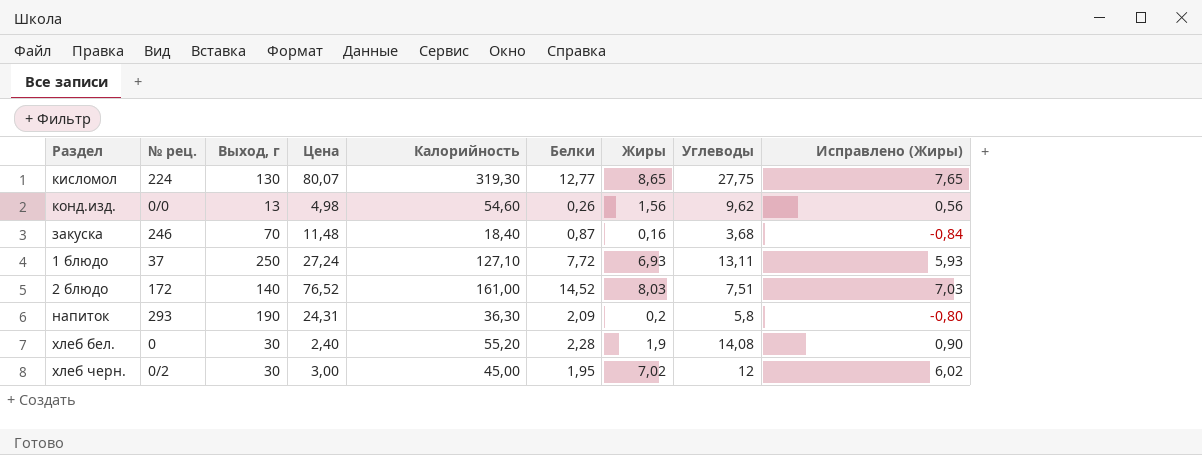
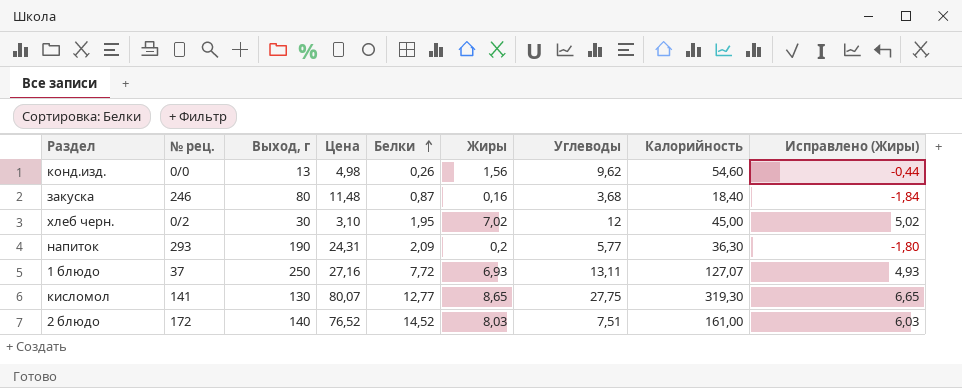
row order: none -> Белки ascending
column Калорийность | position: 5 -> 8
column Исправлено (Жиры) | formula: [Жиры] - 1 -> [Жиры] - 2
row хлеб бел.: 0 | 30 | 2,40 | 55,20 | 2,28 | 1,9 | 14,08 | 0,90 -> none
закуска | Выход, г: 70 -> 80
хлеб черн. | Цена: 3,00 -> 3,10
напиток | Углеводы: 5,8 -> 5,77
1 блюдо | Цена: 27,24 -> 27,16
1 блюдо | Калорийность: 127,10 -> 127,07
кисломол | № рец.: 224 -> 141

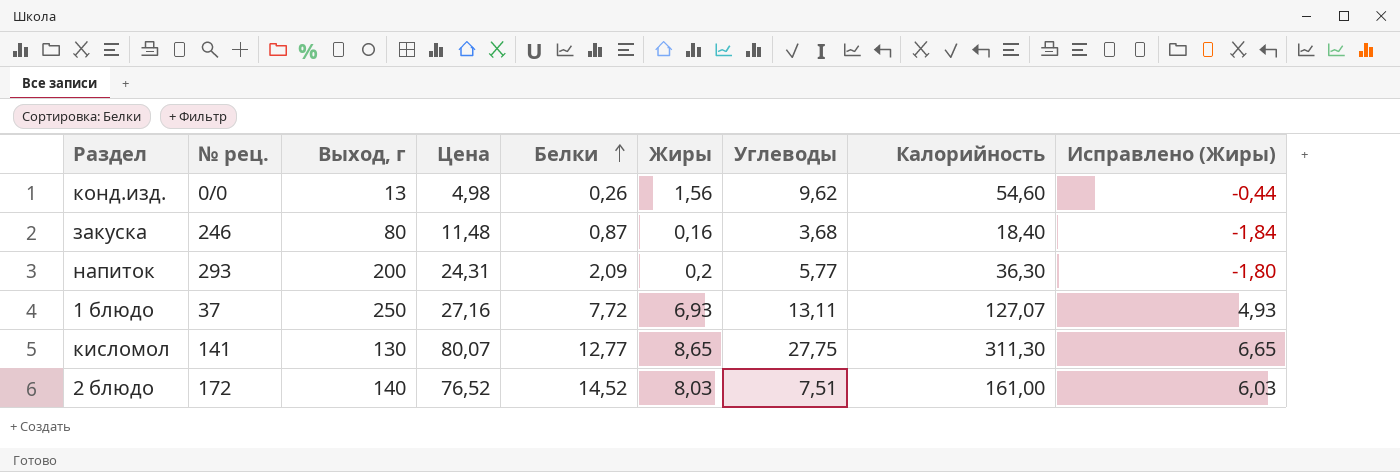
row хлеб черн.: 0/2 | 30 | 3,10 | 1,95 | 7,02 | 12 | 45,00 | 5,02 -> none
напиток | Выход, г: 190 -> 200
кисломол | Калорийность: 319,30 -> 311,30

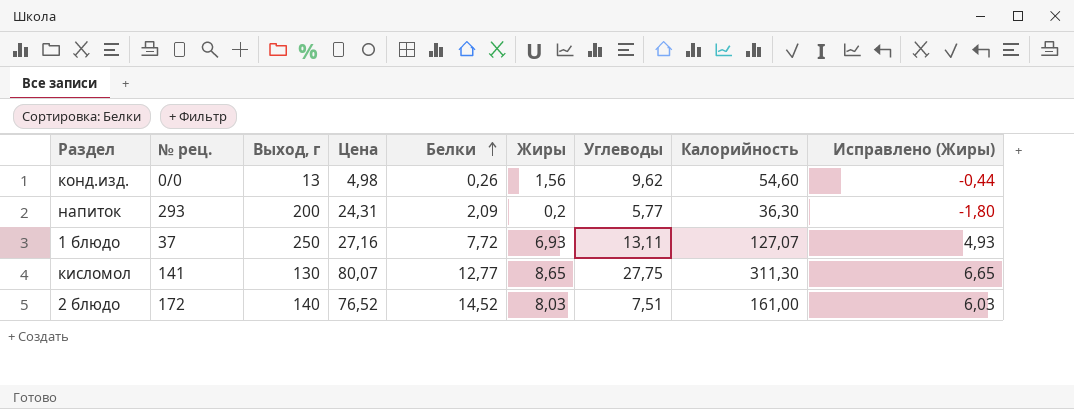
row закуска: 246 | 80 | 11,48 | 0,87 | 0,16 | 3,68 | 18,40 | -1,84 -> none

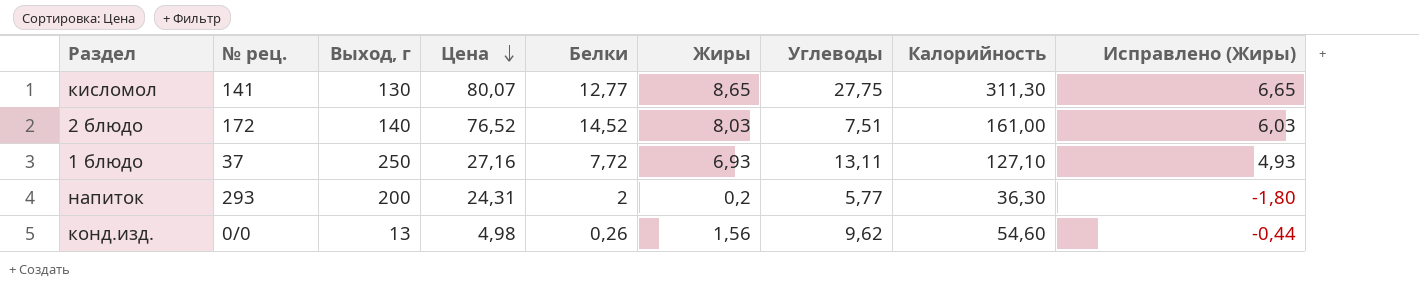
row order: Белки ascending -> Цена descending
1 блюдо | Калорийность: 127,07 -> 127,10
напиток | Белки: 2,09 -> 2

